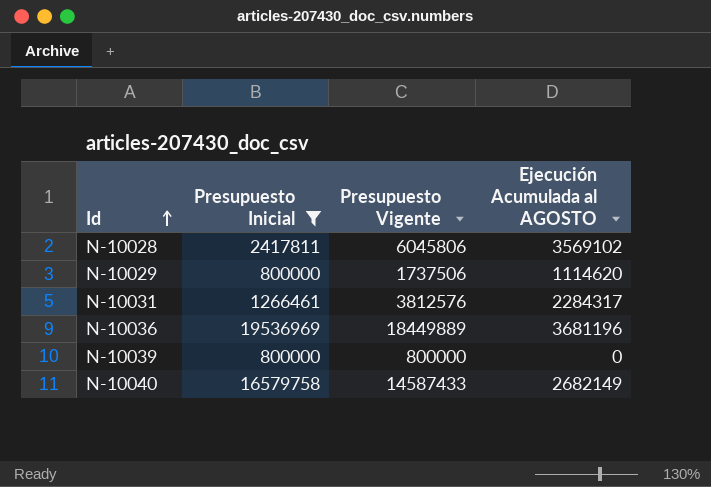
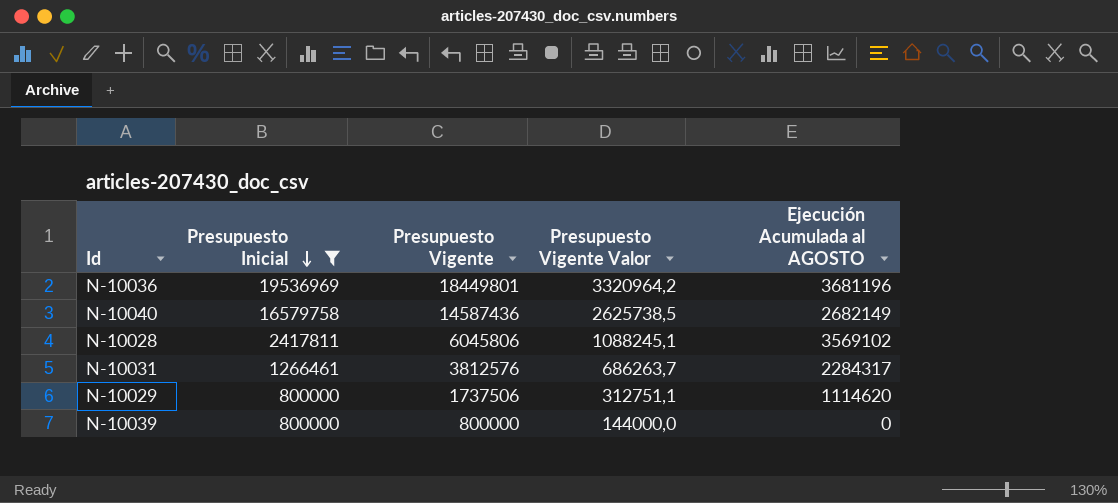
row order: Id ascending -> Presupuesto Inicial descending
column Presupuesto Vigente Valor | formula: none -> [Presupuesto Vigente] * 0,18
N-10036 | Presupuesto Vigente: 18449889 -> 18449801
N-10040 | Presupuesto Vigente: 14587433 -> 14587436

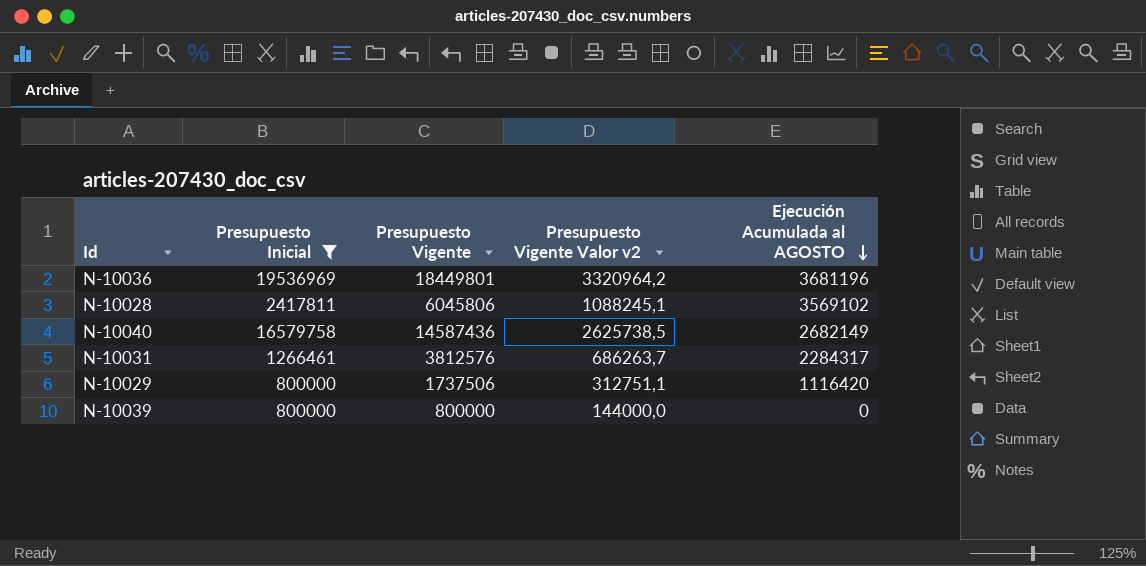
row order: Presupuesto Inicial descending -> Ejecución Acumulada al AGOSTO descending
column name: Presupuesto Vigente Valor -> Presupuesto Vigente Valor v2
N-10029 | Ejecución Acumulada al AGOSTO: 1114620 -> 1116420

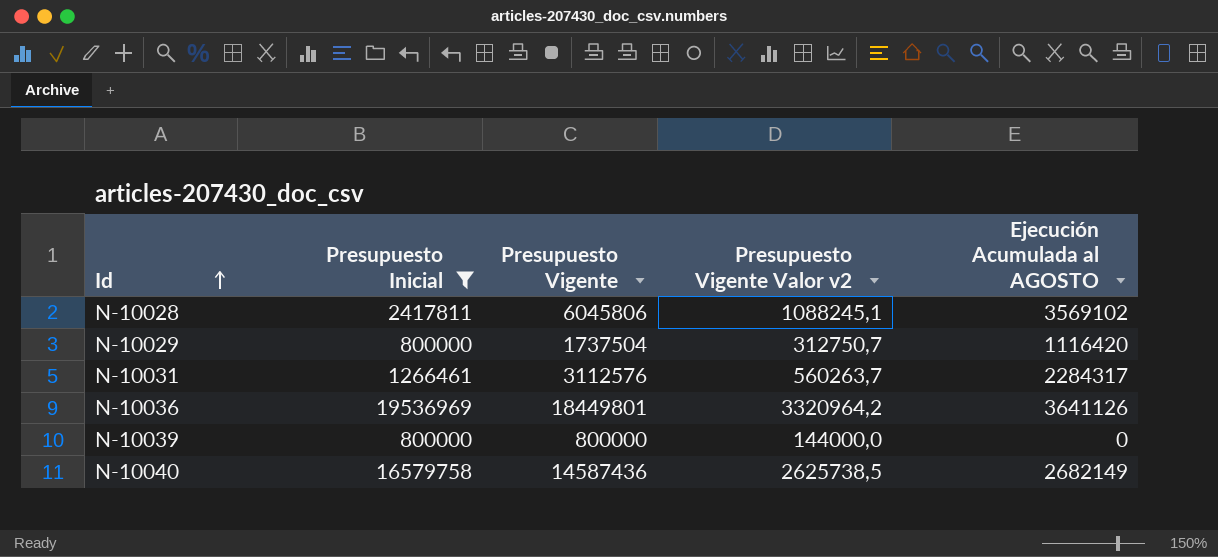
row order: Ejecución Acumulada al AGOSTO descending -> Id ascending
N-10029 | Presupuesto Vigente: 1737506 -> 1737504
N-10029 | Presupuesto Vigente Valor v2: 312751,1 -> 312750,7
N-10031 | Presupuesto Vigente: 3812576 -> 3112576
N-10031 | Presupuesto Vigente Valor v2: 686263,7 -> 560263,7
N-10036 | Ejecución Acumulada al AGOSTO: 3681196 -> 3641126

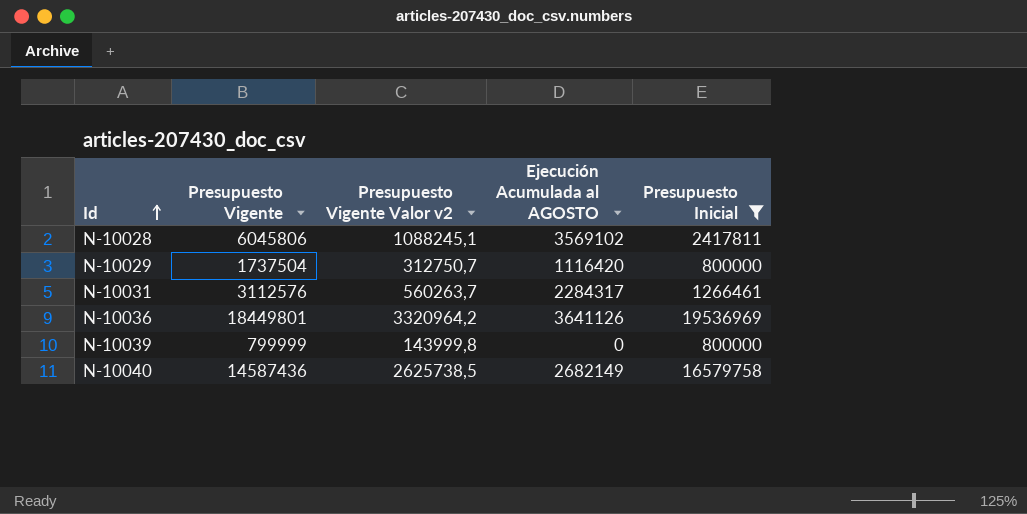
column Presupuesto Inicial | position: 2 -> 5
N-10039 | Presupuesto Vigente: 800000 -> 799999
N-10039 | Presupuesto Vigente Valor v2: 144000,0 -> 143999,8

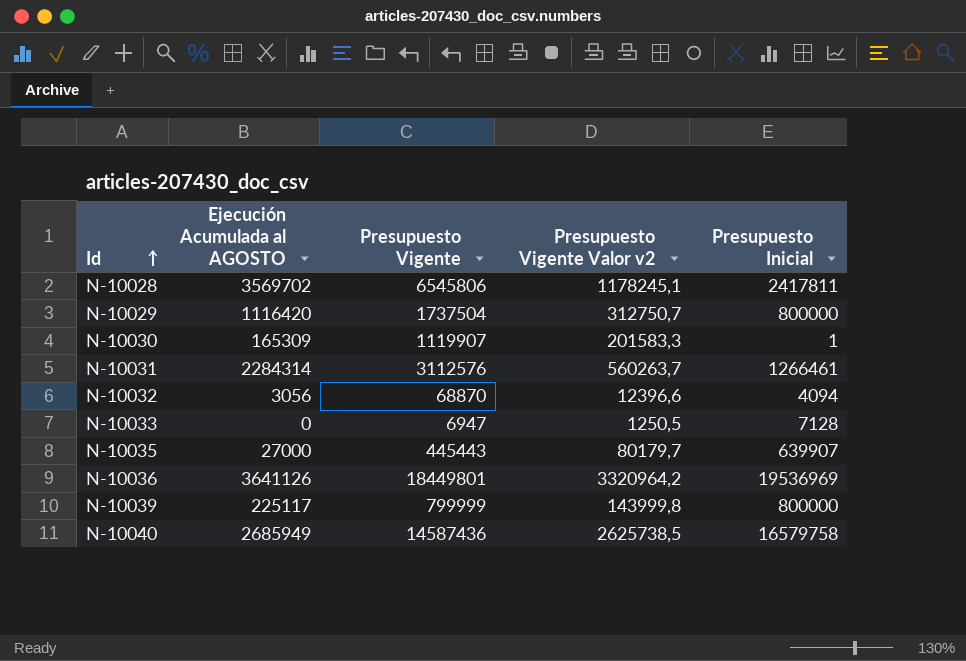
filter: Presupuesto Inicial >= 800000 -> none
column Ejecución Acumulada al AGOSTO | position: 4 -> 2
N-10028 | Ejecución Acumulada al AGOSTO: 3569102 -> 3569702
N-10028 | Presupuesto Vigente: 6045806 -> 6545806
N-10028 | Presupuesto Vigente Valor v2: 1088245,1 -> 1178245,1
N-10031 | Ejecución Acumulada al AGOSTO: 2284317 -> 2284314
N-10039 | Ejecución Acumulada al AGOSTO: 0 -> 225117
N-10040 | Ejecución Acumulada al AGOSTO: 2682149 -> 2685949

